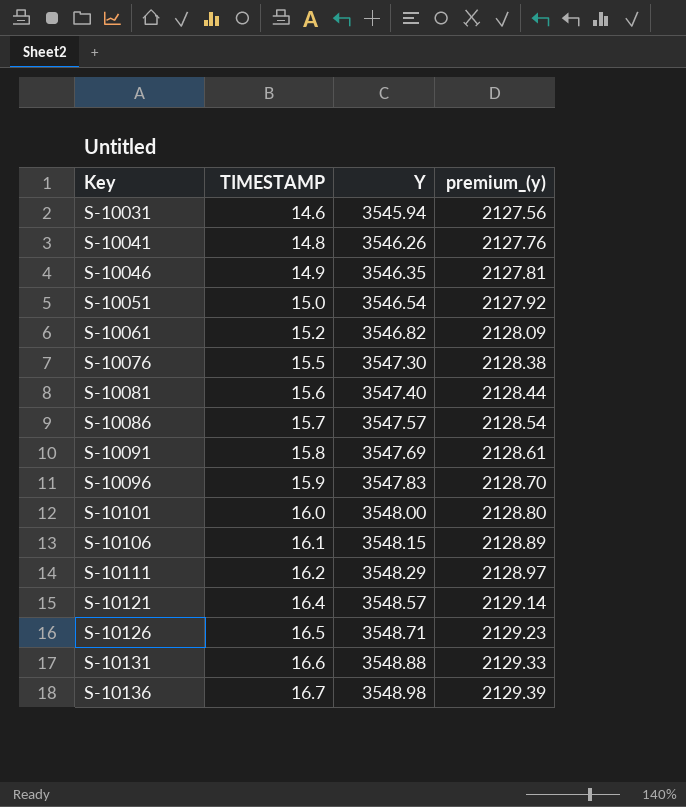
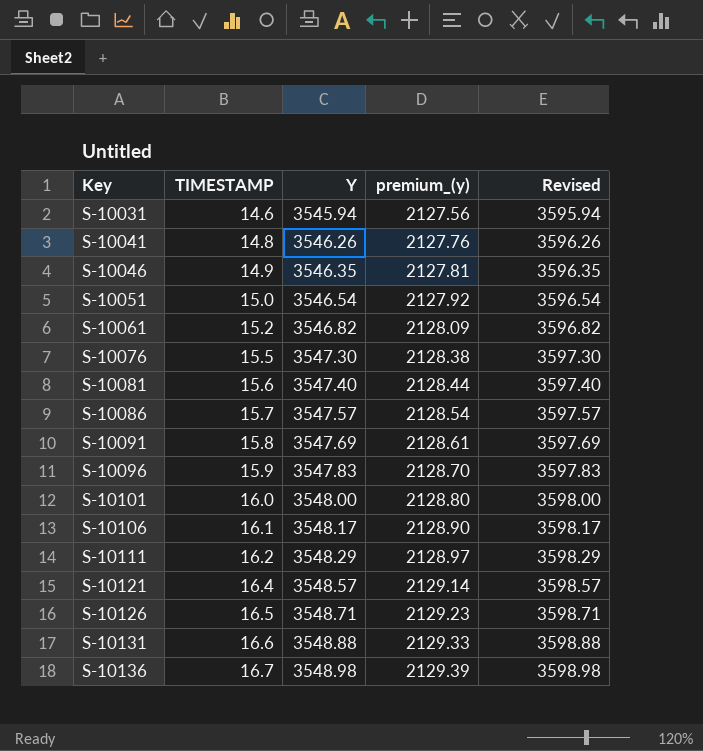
column Revised | formula: none -> [Y] + 50
S-10106 | Y: 3548.15 -> 3548.17
S-10106 | premium_(y): 2128.89 -> 2128.90

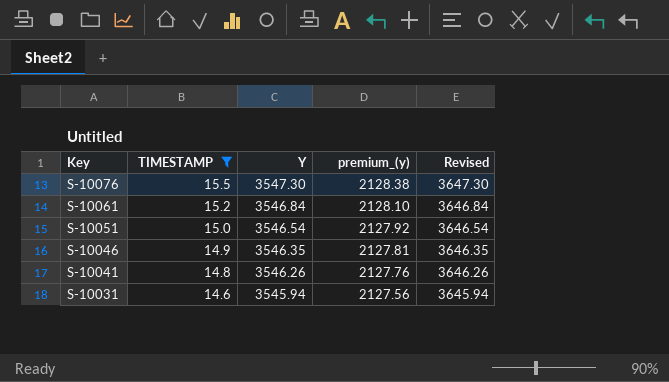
filter: none -> TIMESTAMP <= 15.5
row order: Key ascending -> Key descending
column Revised | formula: [Y] + 50 -> [Y] + 100
S-10061 | Y: 3546.82 -> 3546.84
S-10061 | premium_(y): 2128.09 -> 2128.10

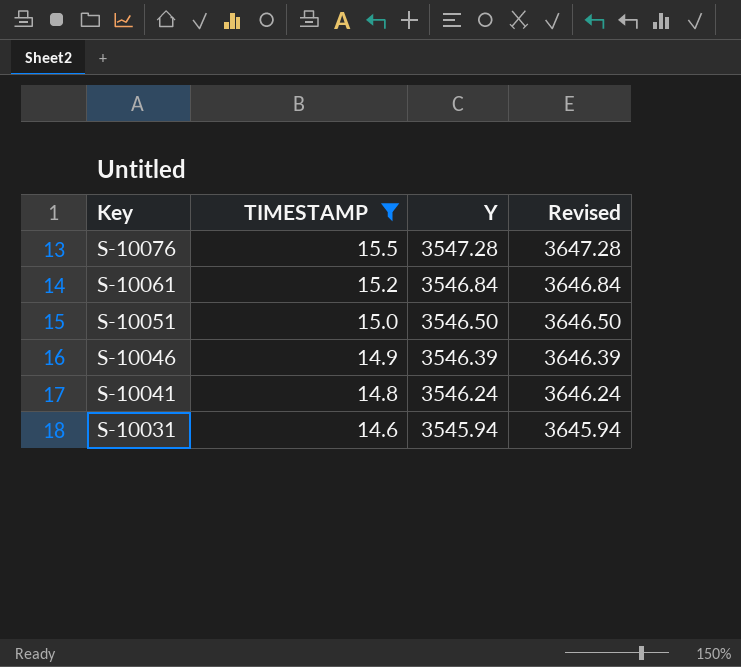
column premium_(y) | formula: [Y] * 0.6 -> none
S-10076 | Y: 3547.30 -> 3547.28
S-10076 | Revised: 3647.30 -> 3647.28
S-10051 | Y: 3546.54 -> 3546.50
S-10051 | Revised: 3646.54 -> 3646.50
S-10046 | Y: 3546.35 -> 3546.39
S-10046 | Revised: 3646.35 -> 3646.39
S-10041 | Y: 3546.26 -> 3546.24
S-10041 | Revised: 3646.26 -> 3646.24

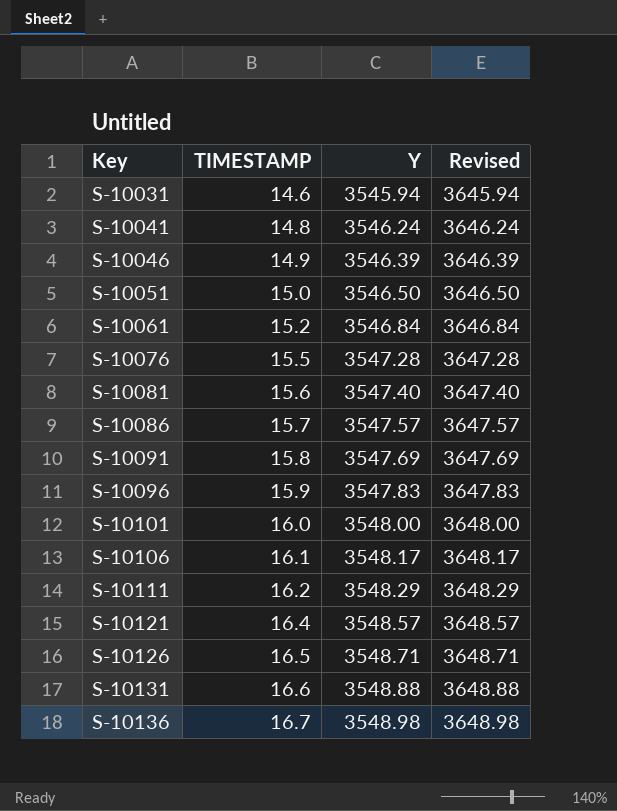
filter: TIMESTAMP <= 15.5 -> none
row order: Key descending -> Key ascending

